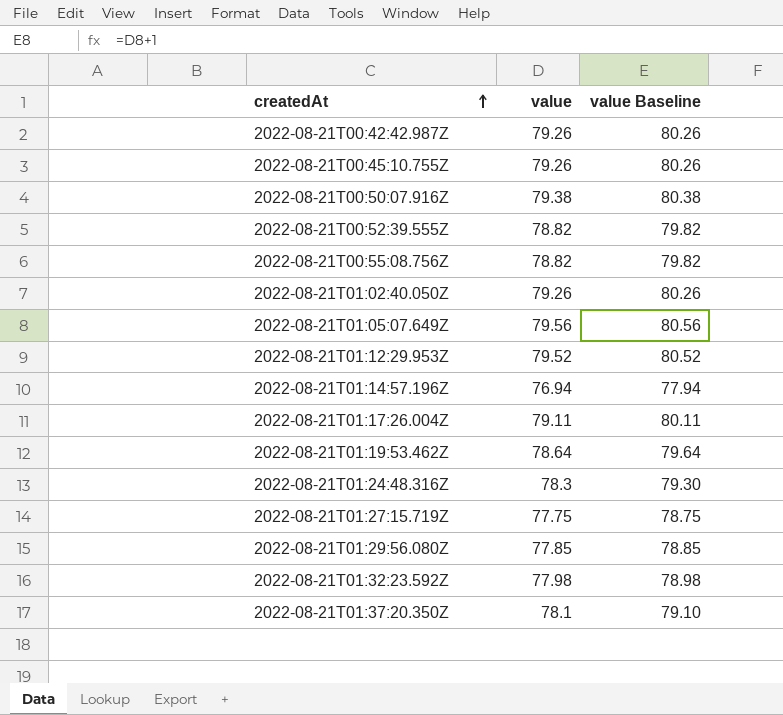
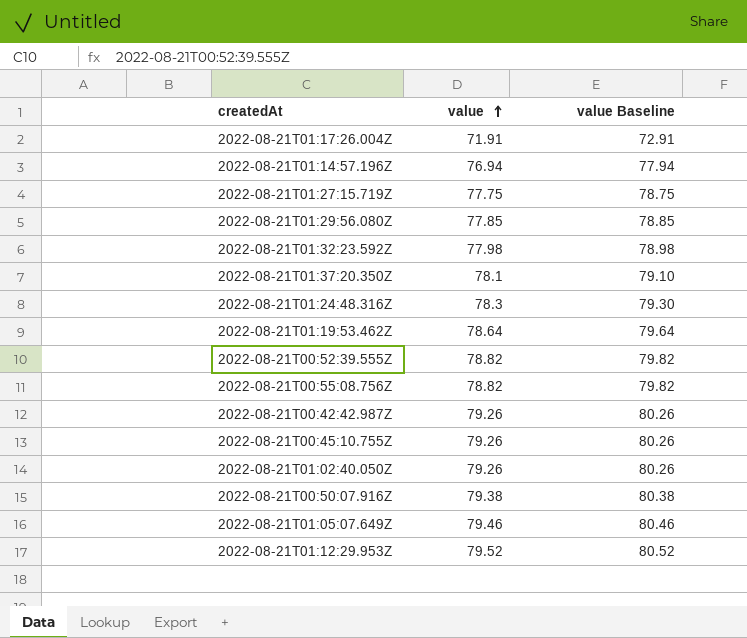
row order: createdAt ascending -> value ascending
2022-08-21T01:17:26.004Z | value: 79.11 -> 71.91
2022-08-21T01:17:26.004Z | value Baseline: 80.11 -> 72.91
2022-08-21T01:05:07.649Z | value: 79.56 -> 79.46
2022-08-21T01:05:07.649Z | value Baseline: 80.56 -> 80.46

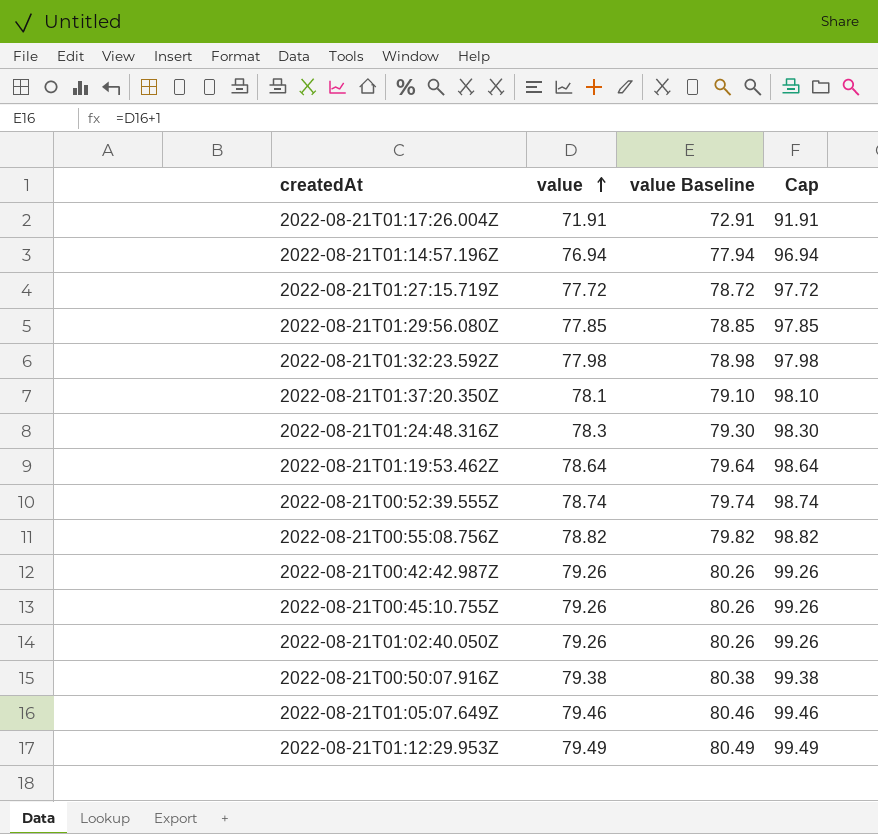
column Cap | formula: none -> [value] + 20
2022-08-21T01:27:15.719Z | value: 77.75 -> 77.72
2022-08-21T01:27:15.719Z | value Baseline: 78.75 -> 78.72
2022-08-21T00:52:39.555Z | value: 78.82 -> 78.74
2022-08-21T00:52:39.555Z | value Baseline: 79.82 -> 79.74
2022-08-21T01:12:29.953Z | value: 79.52 -> 79.49
2022-08-21T01:12:29.953Z | value Baseline: 80.52 -> 80.49

